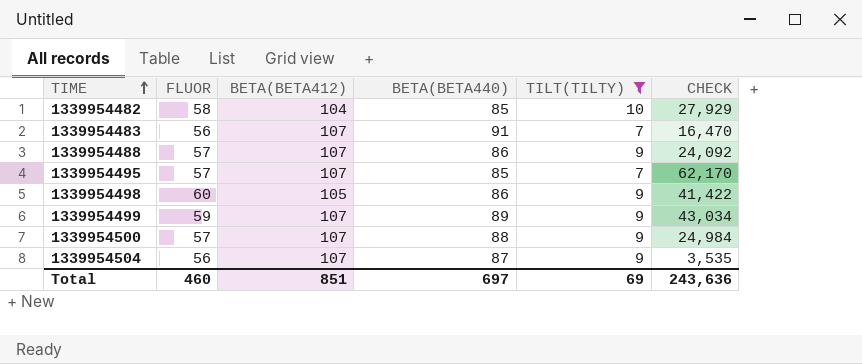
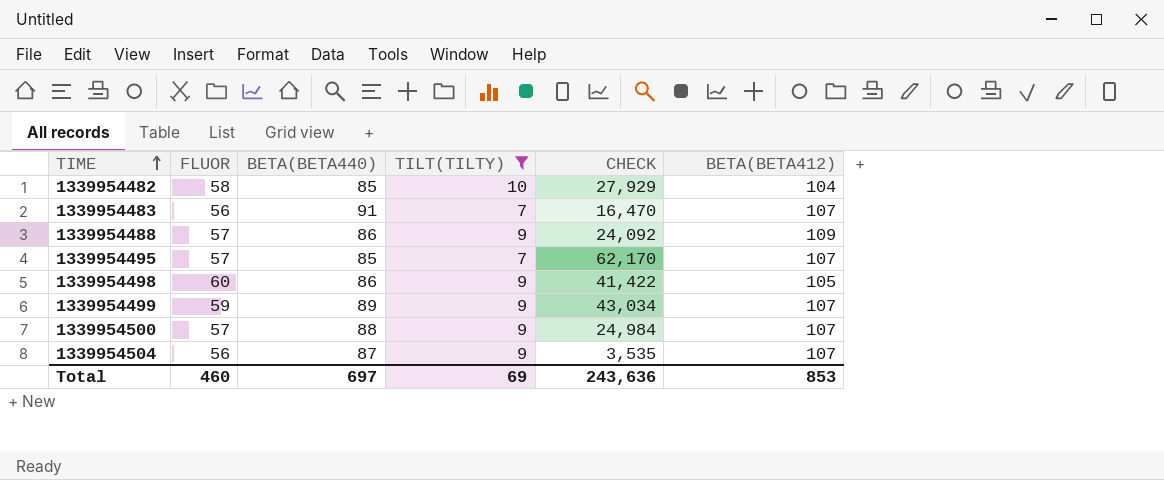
column BETA(BETA412) | position: 3 -> 6
1339954488 | BETA(BETA412): 107 -> 109
Total | BETA(BETA412): 851 -> 853

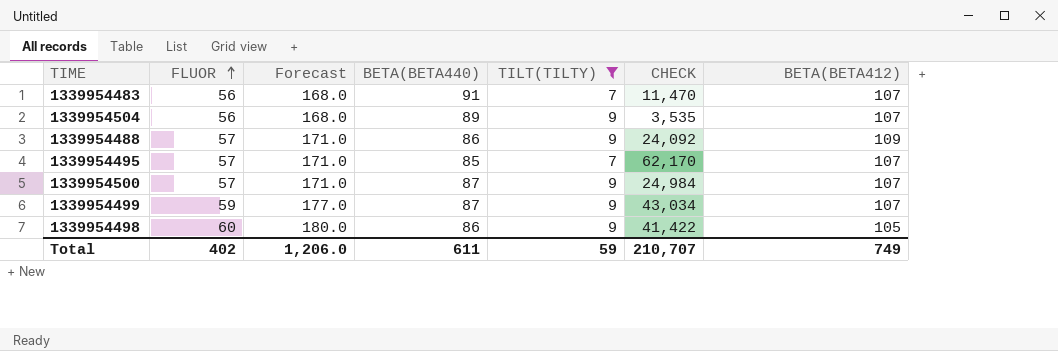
row order: TIME ascending -> FLUOR ascending
column Forecast | formula: none -> [FLUOR] * 3
row 1339954482: 58 | 85 | 10 | 27,929 | 104 -> none
1339954483 | CHECK: 16,470 -> 11,470
1339954504 | BETA(BETA440): 87 -> 89
1339954500 | BETA(BETA440): 88 -> 87
1339954499 | BETA(BETA440): 89 -> 87
Total | FLUOR: 460 -> 402
Total | BETA(BETA440): 697 -> 611
Total | TILT(TILTY): 69 -> 59
Total | CHECK: 243,636 -> 210,707
Total | BETA(BETA412): 853 -> 749

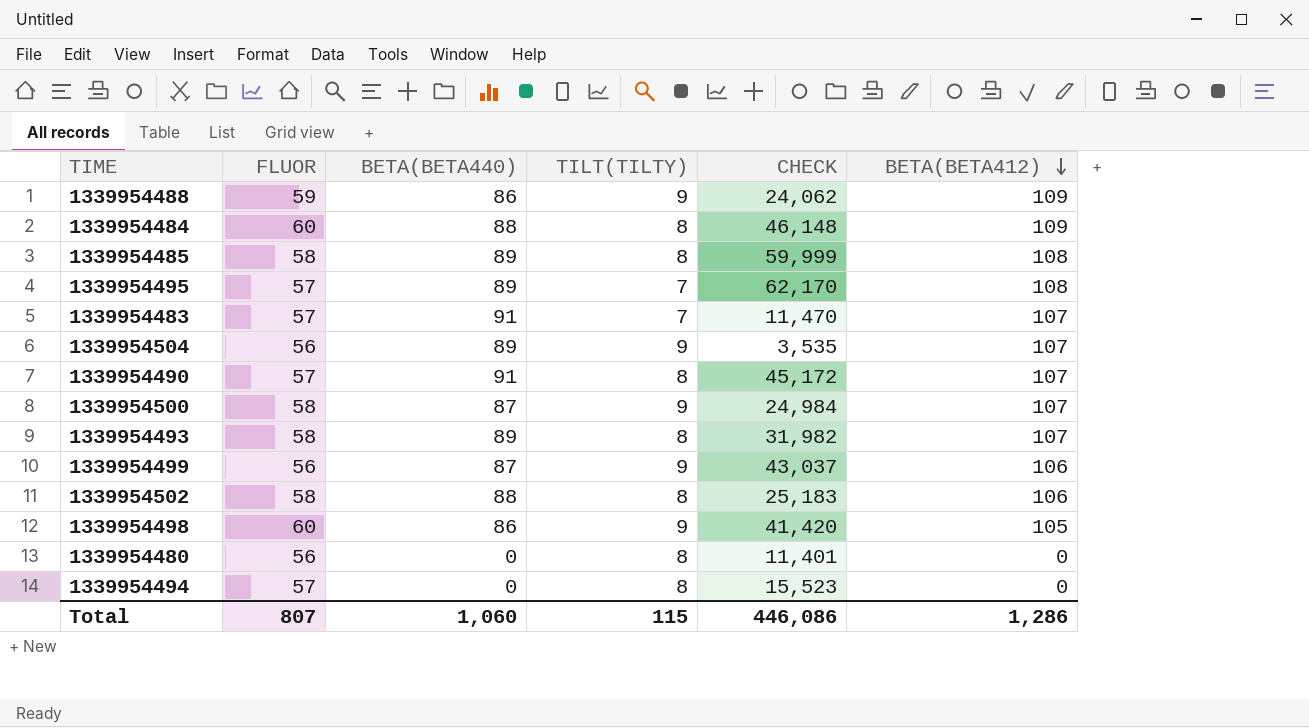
filter: TILT(TILTY) != 8 -> none
row order: FLUOR ascending -> BETA(BETA412) descending
column Forecast | formula: [FLUOR] * 3 -> none
1339954488 | FLUOR: 57 -> 59
1339954488 | CHECK: 24,092 -> 24,062
1339954495 | BETA(BETA440): 85 -> 89
1339954495 | BETA(BETA412): 107 -> 108
1339954483 | FLUOR: 56 -> 57
1339954500 | FLUOR: 57 -> 58
1339954499 | FLUOR: 59 -> 56
1339954499 | CHECK: 43,034 -> 43,037
1339954499 | BETA(BETA412): 107 -> 106
1339954498 | CHECK: 41,422 -> 41,420
Total | FLUOR: 402 -> 807
Total | BETA(BETA440): 611 -> 1,060
Total | TILT(TILTY): 59 -> 115
Total | CHECK: 210,707 -> 446,086
Total | BETA(BETA412): 749 -> 1,286

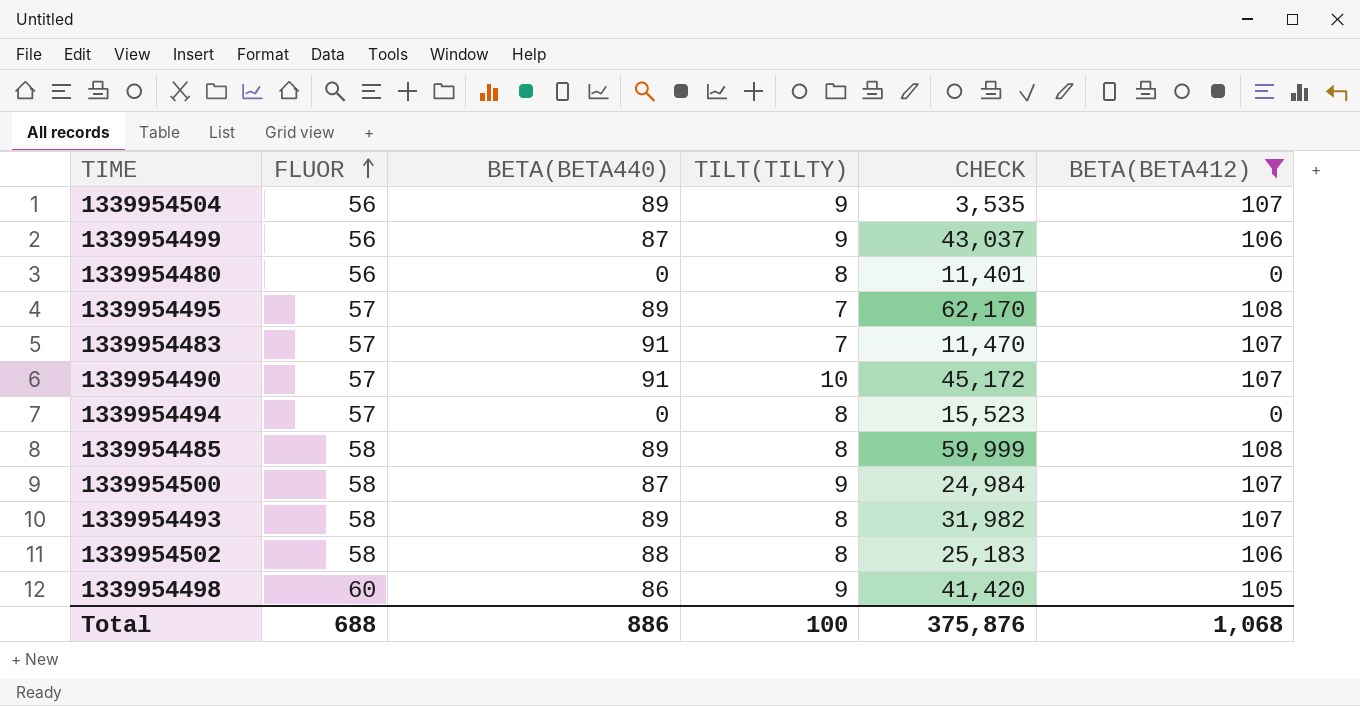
filter: none -> BETA(BETA412) != 109
row order: BETA(BETA412) descending -> FLUOR ascending
1339954490 | TILT(TILTY): 8 -> 10
Total | FLUOR: 807 -> 688
Total | BETA(BETA440): 1,060 -> 886
Total | TILT(TILTY): 115 -> 100
Total | CHECK: 446,086 -> 375,876
Total | BETA(BETA412): 1,286 -> 1,068

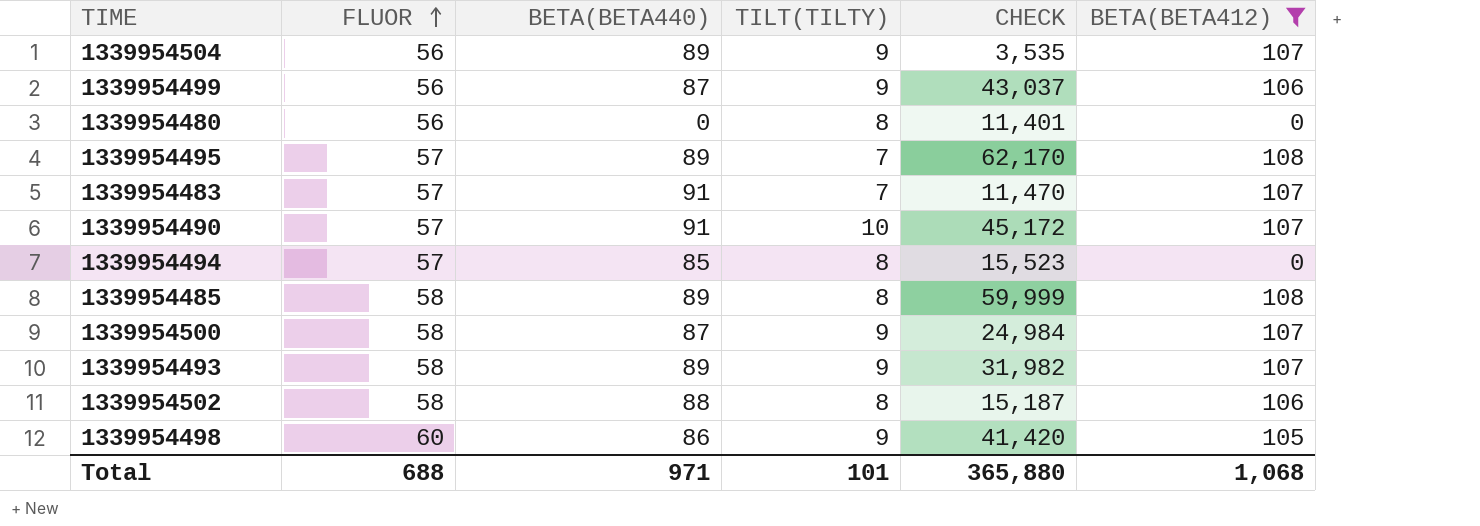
1339954494 | BETA(BETA440): 0 -> 85
1339954493 | TILT(TILTY): 8 -> 9
1339954502 | CHECK: 25,183 -> 15,187
Total | BETA(BETA440): 886 -> 971
Total | TILT(TILTY): 100 -> 101
Total | CHECK: 375,876 -> 365,880

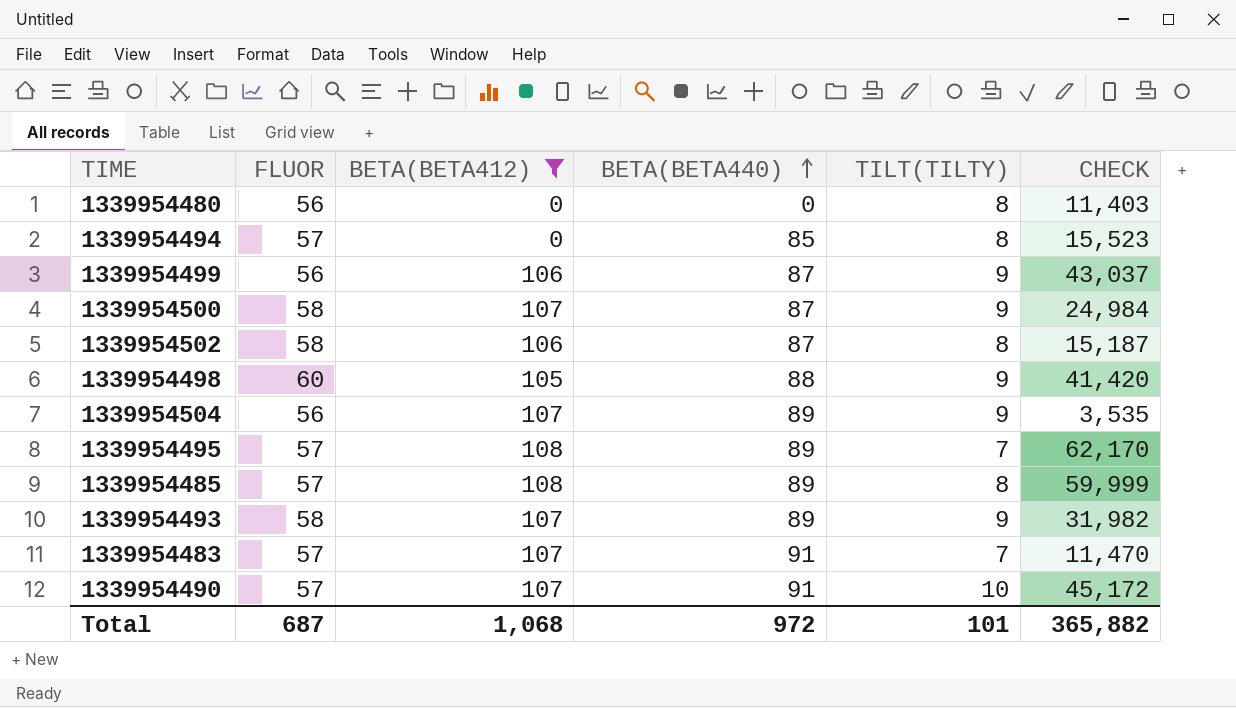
row order: FLUOR ascending -> BETA(BETA440) ascending
column BETA(BETA412) | position: 6 -> 3
1339954480 | CHECK: 11,401 -> 11,403
1339954502 | BETA(BETA440): 88 -> 87
1339954498 | BETA(BETA440): 86 -> 88
1339954485 | FLUOR: 58 -> 57
Total | FLUOR: 688 -> 687
Total | BETA(BETA440): 971 -> 972
Total | CHECK: 365,880 -> 365,882

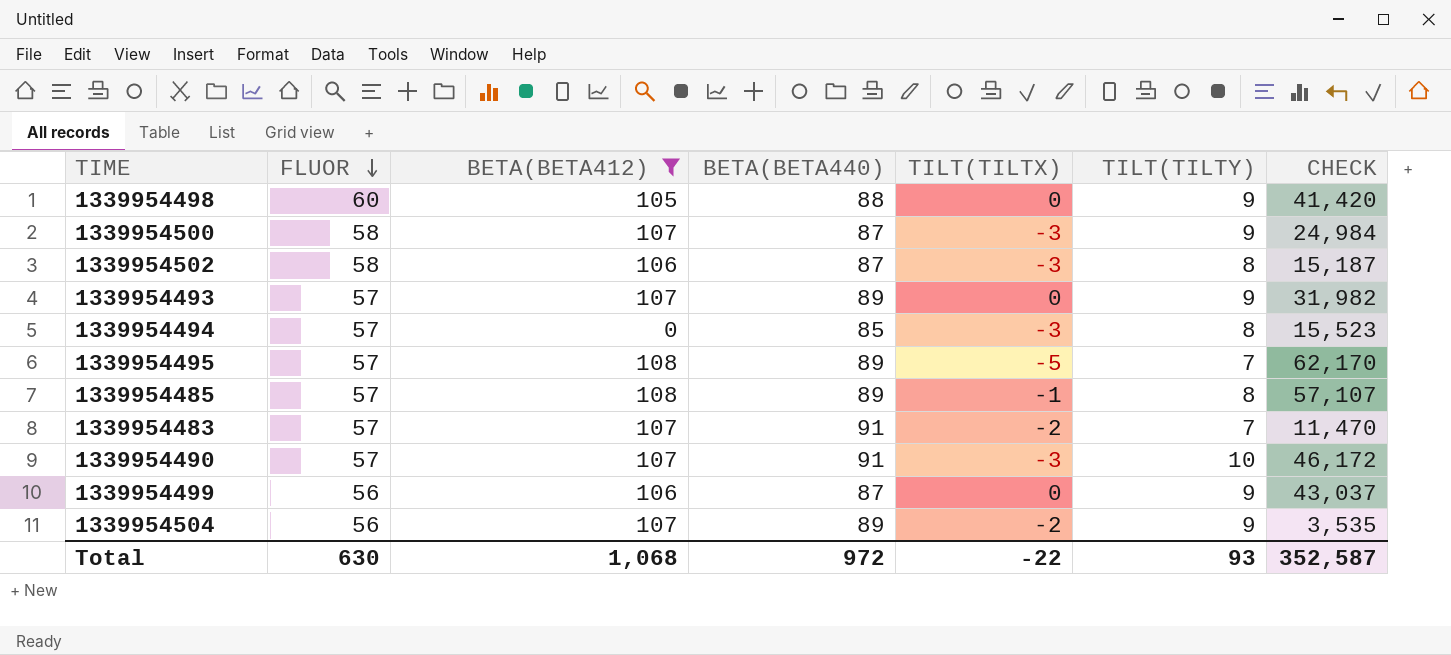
row order: BETA(BETA440) ascending -> FLUOR descending
column TILT(TILTX) | position: none -> 5
row 1339954480: 56 | 0 | 0 | 8 | 11,403 -> none
1339954493 | FLUOR: 58 -> 57
1339954485 | CHECK: 59,999 -> 57,107
1339954490 | CHECK: 45,172 -> 46,172
Total | FLUOR: 687 -> 630
Total | TILT(TILTY): 101 -> 93
Total | CHECK: 365,882 -> 352,587

